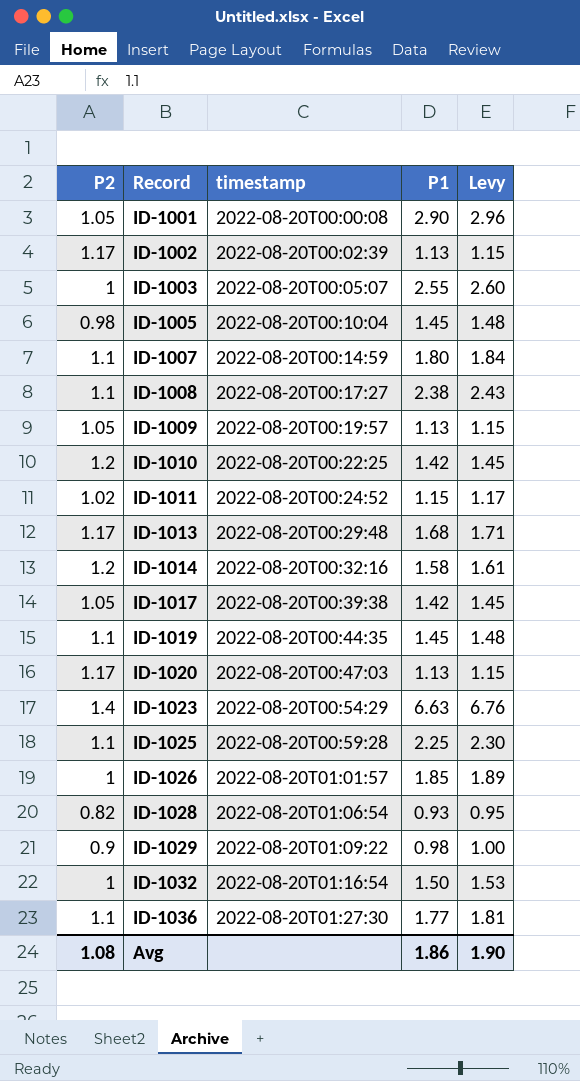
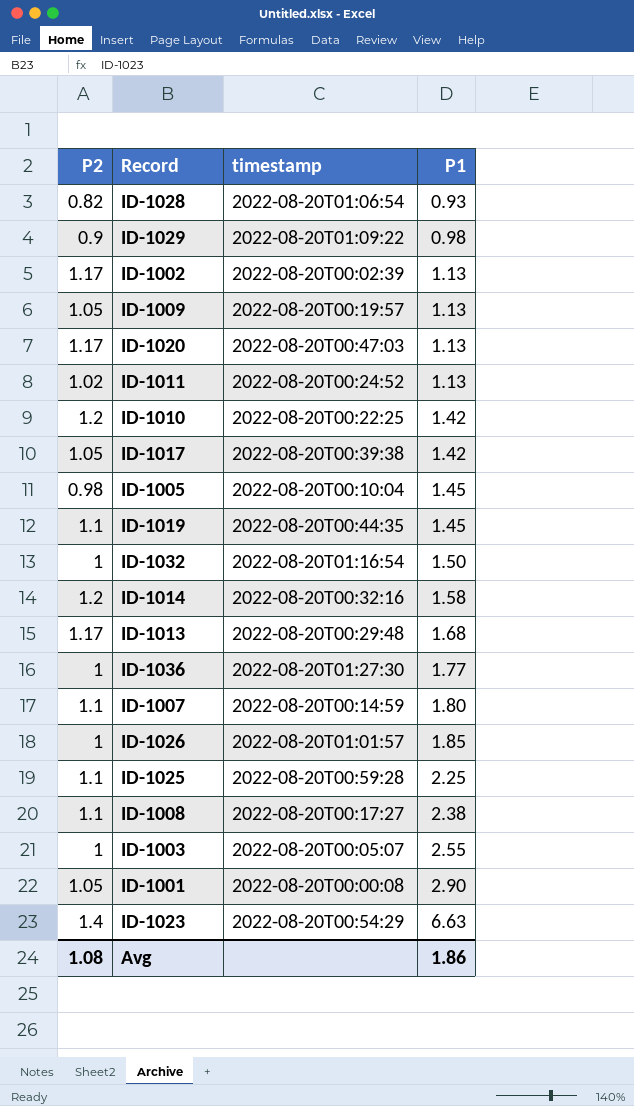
row order: Record ascending -> P1 ascending
column Levy | formula: [P1] * 1.02 -> none
ID-1011 | P1: 1.15 -> 1.13
ID-1036 | P2: 1.1 -> 1

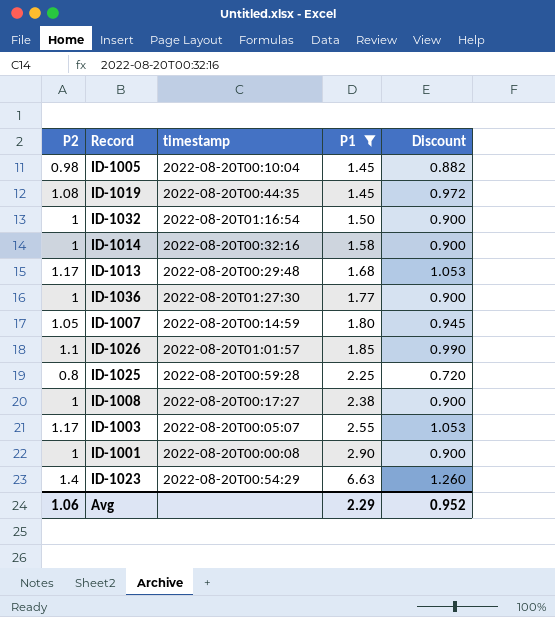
filter: none -> P1 >= 1.45
column Discount | formula: none -> [P2] * 0.9
ID-1019 | P2: 1.1 -> 1.08
ID-1014 | P2: 1.2 -> 1
ID-1007 | P2: 1.1 -> 1.05
ID-1026 | P2: 1 -> 1.1
ID-1025 | P2: 1.1 -> 0.8
ID-1008 | P2: 1.1 -> 1
ID-1003 | P2: 1 -> 1.17
ID-1001 | P2: 1.05 -> 1
Avg | P2: 1.08 -> 1.06
Avg | P1: 1.86 -> 2.29

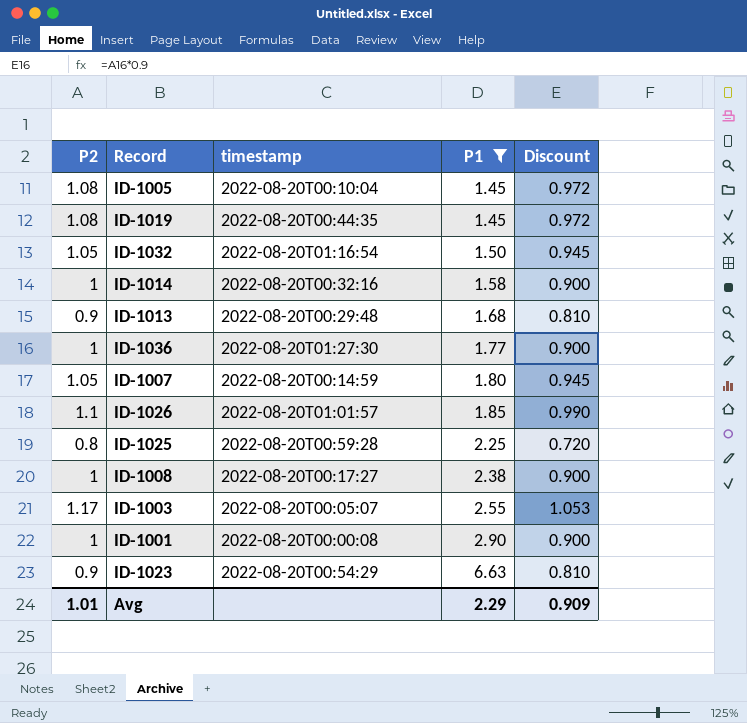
ID-1005 | P2: 0.98 -> 1.08
ID-1005 | Discount: 0.882 -> 0.972
ID-1032 | P2: 1 -> 1.05
ID-1032 | Discount: 0.900 -> 0.945
ID-1013 | P2: 1.17 -> 0.9
ID-1013 | Discount: 1.053 -> 0.810
ID-1023 | P2: 1.4 -> 0.9
ID-1023 | Discount: 1.260 -> 0.810
Avg | P2: 1.06 -> 1.01
Avg | Discount: 0.952 -> 0.909

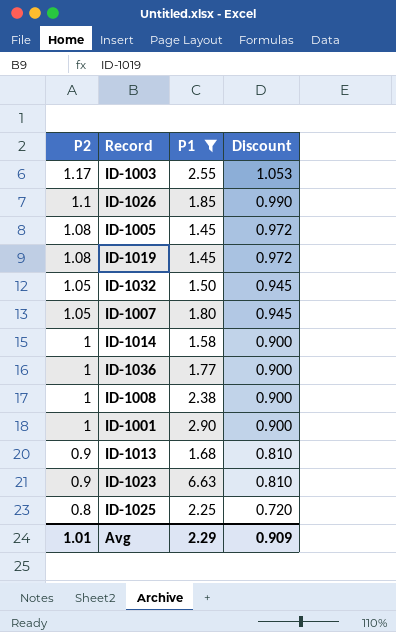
row order: P1 ascending -> P2 descending
column timestamp | position: 3 -> none

